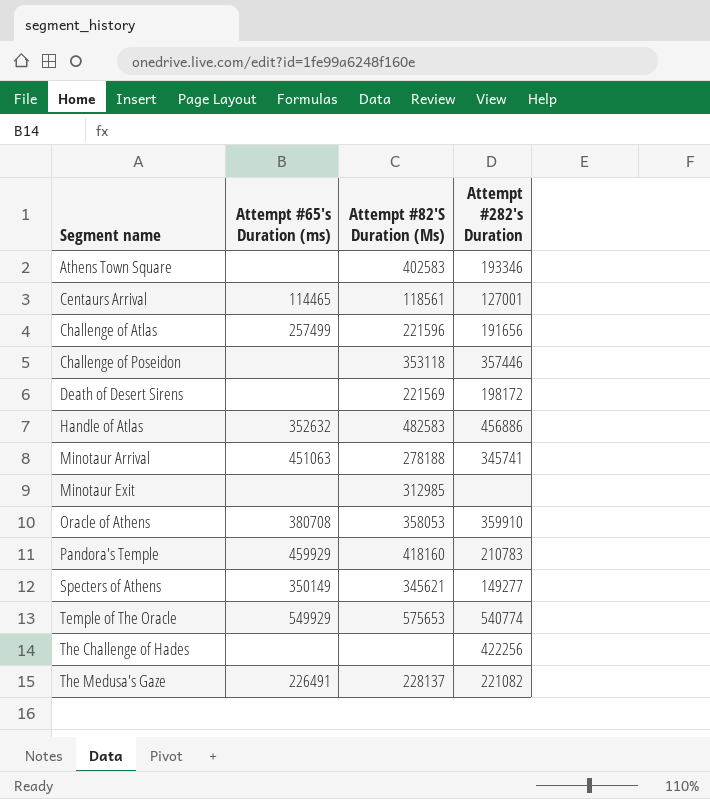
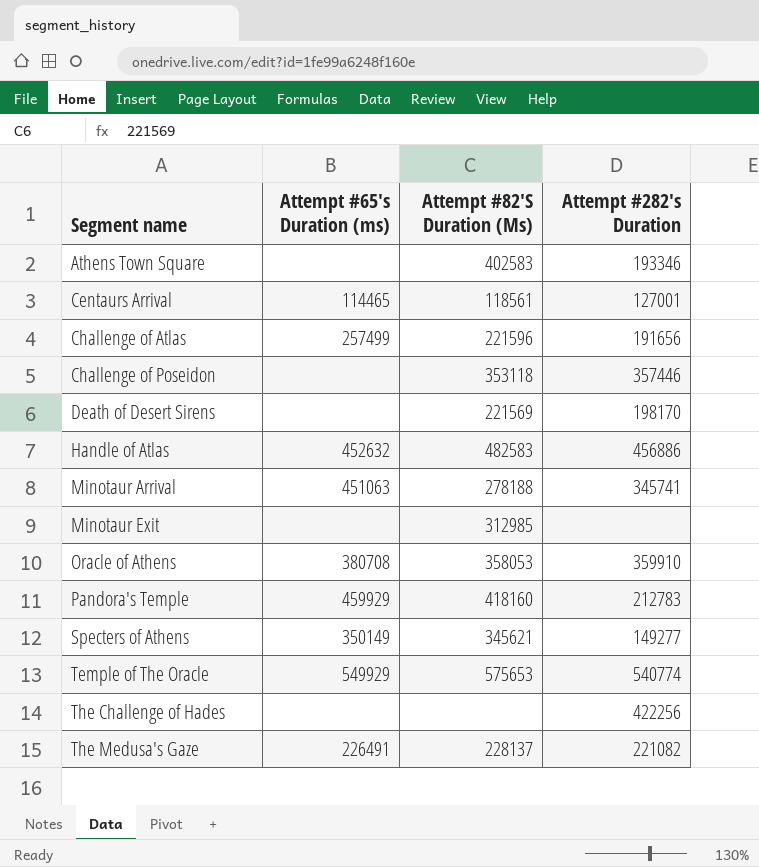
Death of Desert Sirens | Attempt #282's Duration: 198172 -> 198170
Handle of Atlas | Attempt #65's Duration (ms): 352632 -> 452632
Pandora's Temple | Attempt #282's Duration: 210783 -> 212783

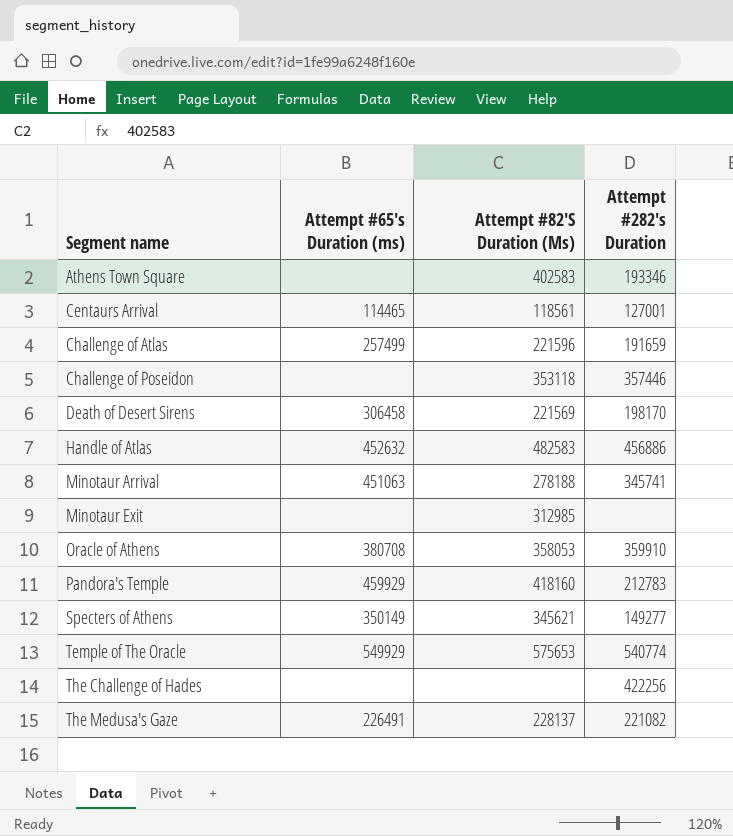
Challenge of Atlas | Attempt #282's Duration: 191656 -> 191659
Death of Desert Sirens | Attempt #65's Duration (ms): none -> 306458

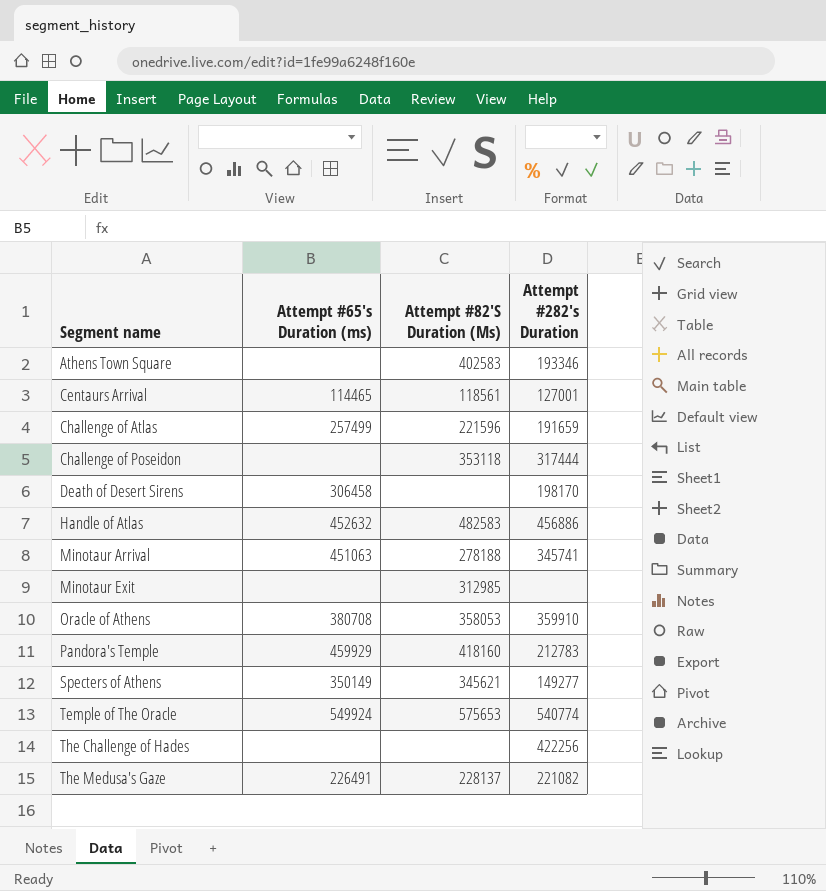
Challenge of Poseidon | Attempt #282's Duration: 357446 -> 317444
Death of Desert Sirens | Attempt #82'S Duration (Ms): 221569 -> none
Temple of The Oracle | Attempt #65's Duration (ms): 549929 -> 549924

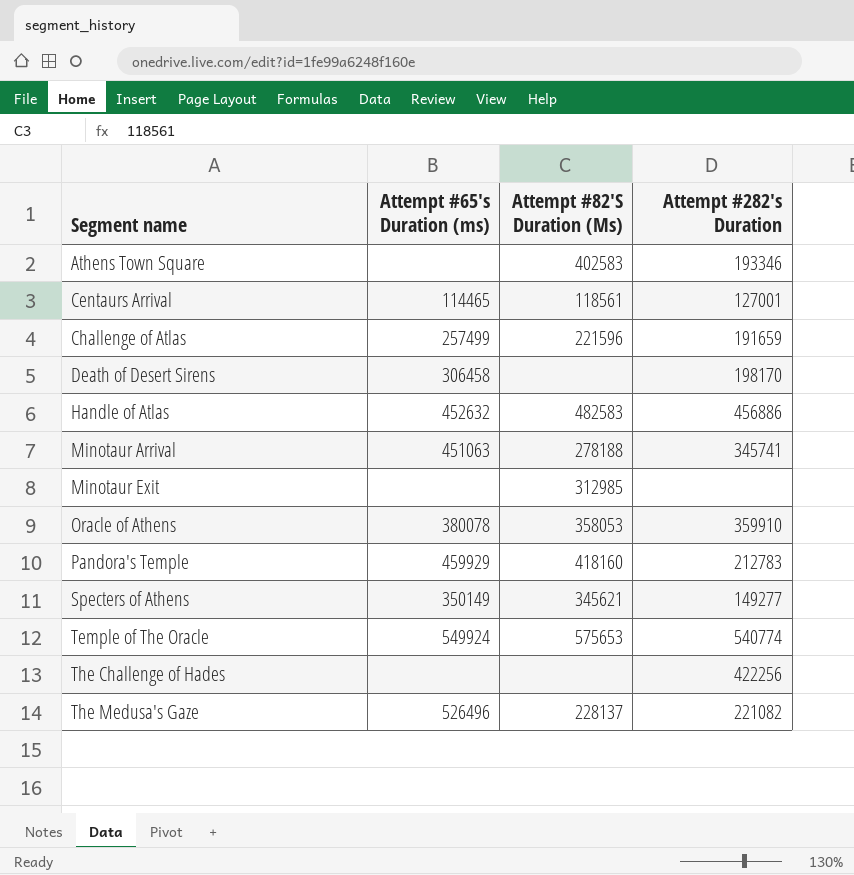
row Challenge of Poseidon: none | 353118 | 317444 -> none
Oracle of Athens | Attempt #65's Duration (ms): 380708 -> 380078
The Medusa's Gaze | Attempt #65's Duration (ms): 226491 -> 526496

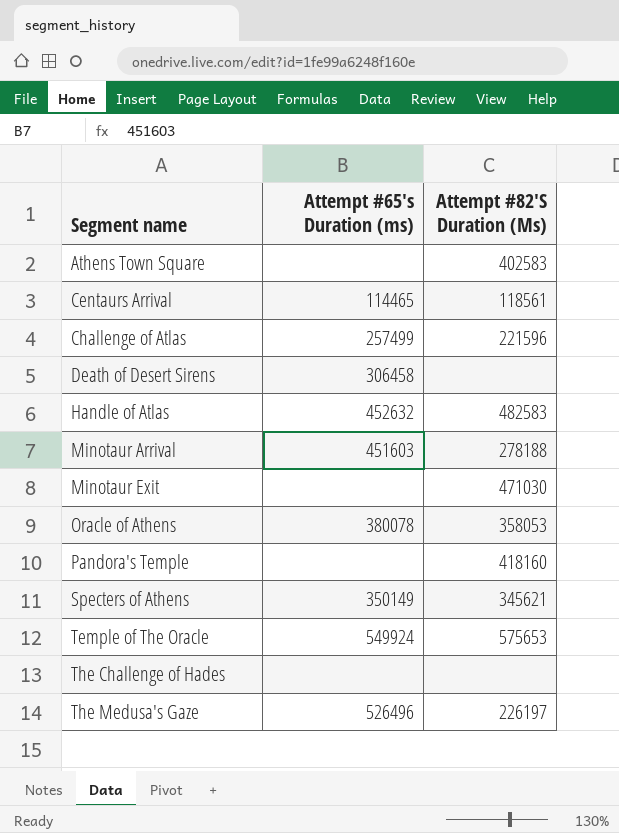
column Attempt #282's Duration | position: 4 -> none
Minotaur Arrival | Attempt #65's Duration (ms): 451063 -> 451603
Minotaur Exit | Attempt #82'S Duration (Ms): 312985 -> 471030
Pandora's Temple | Attempt #65's Duration (ms): 459929 -> none
The Medusa's Gaze | Attempt #82'S Duration (Ms): 228137 -> 226197

